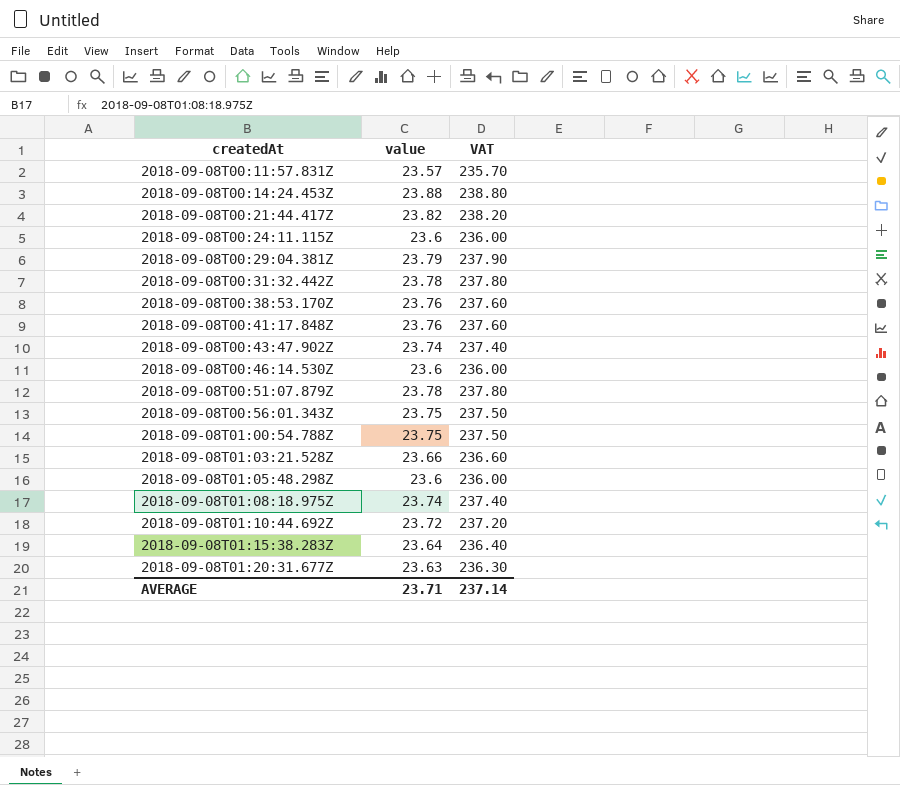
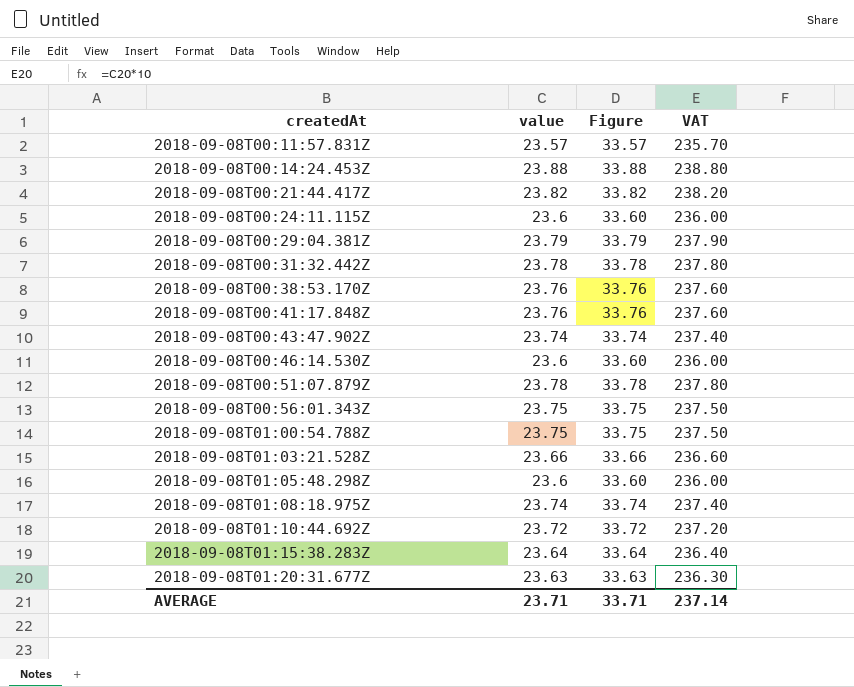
column Figure | formula: none -> [value] + 10

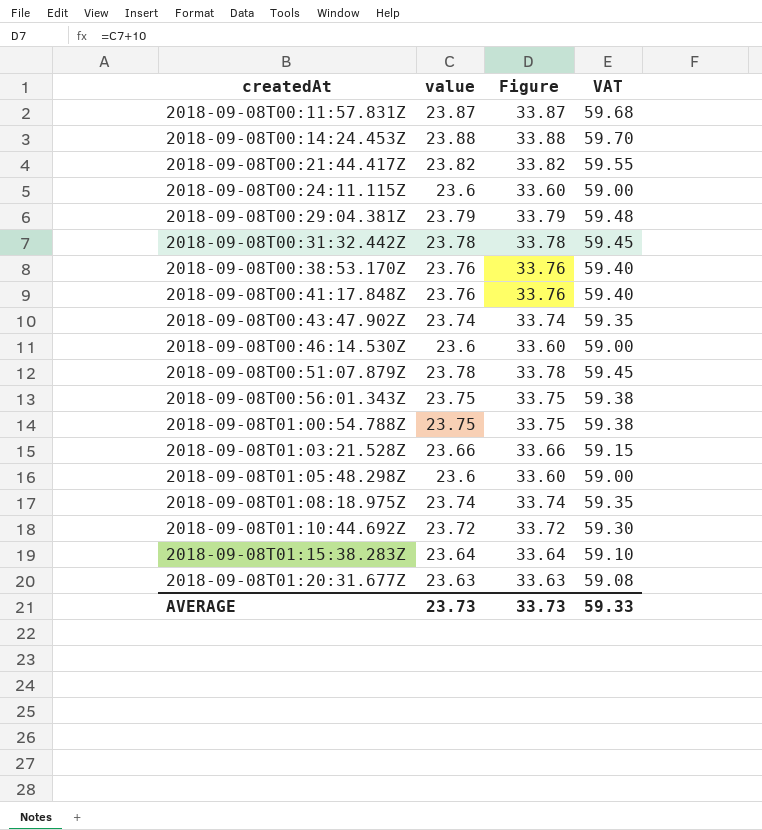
column VAT | formula: [value] * 10 -> [value] * 2.5
2018-09-08T00:11:57.831Z | value: 23.57 -> 23.87
2018-09-08T00:11:57.831Z | Figure: 33.57 -> 33.87
AVERAGE | value: 23.71 -> 23.73
AVERAGE | Figure: 33.71 -> 33.73
AVERAGE | VAT: 237.14 -> 59.33

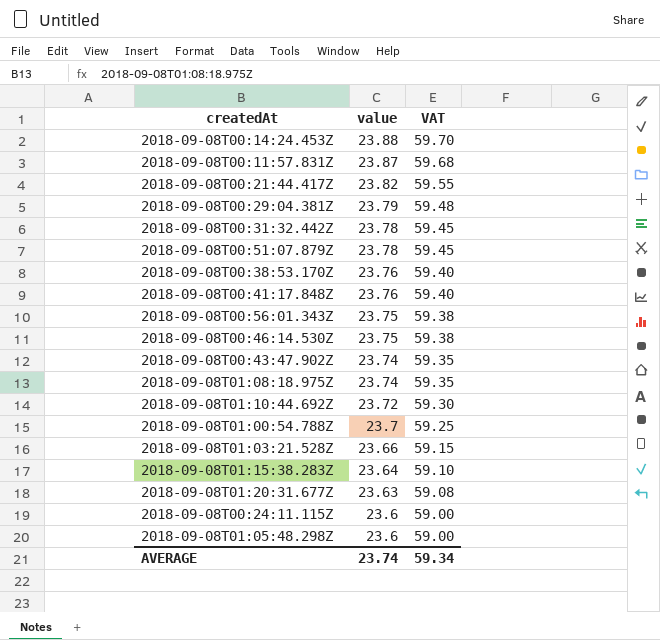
row order: createdAt ascending -> value descending
column Figure | formula: [value] + 10 -> none
2018-09-08T00:46:14.530Z | value: 23.6 -> 23.75
2018-09-08T00:46:14.530Z | VAT: 59.00 -> 59.38
2018-09-08T01:00:54.788Z | value: 23.75 -> 23.7
2018-09-08T01:00:54.788Z | VAT: 59.38 -> 59.25
AVERAGE | value: 23.73 -> 23.74
AVERAGE | VAT: 59.33 -> 59.34

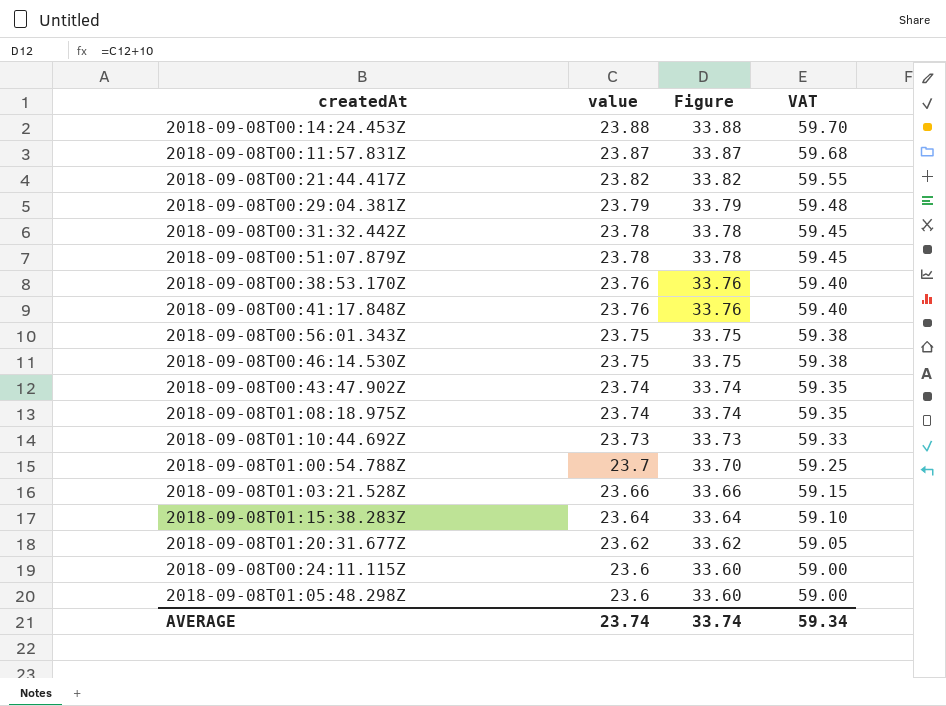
column Figure | formula: none -> [value] + 10
2018-09-08T01:10:44.692Z | value: 23.72 -> 23.73
2018-09-08T01:10:44.692Z | VAT: 59.30 -> 59.33
2018-09-08T01:20:31.677Z | value: 23.63 -> 23.62
2018-09-08T01:20:31.677Z | VAT: 59.08 -> 59.05

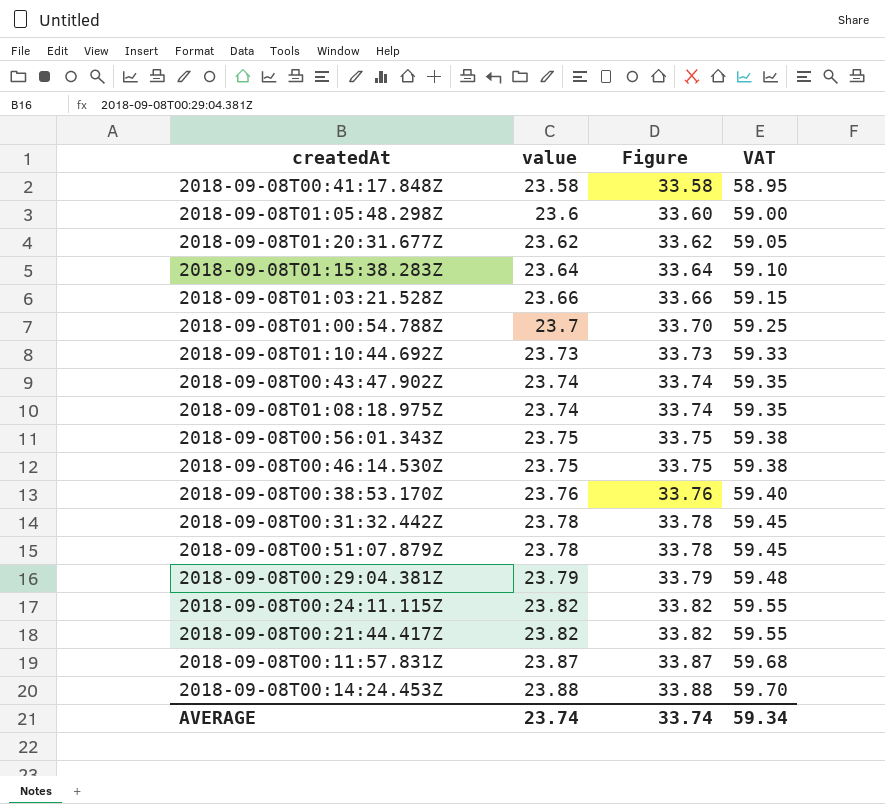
row order: value descending -> value ascending
2018-09-08T00:41:17.848Z | value: 23.76 -> 23.58
2018-09-08T00:41:17.848Z | Figure: 33.76 -> 33.58
2018-09-08T00:41:17.848Z | VAT: 59.40 -> 58.95
2018-09-08T00:24:11.115Z | value: 23.6 -> 23.82
2018-09-08T00:24:11.115Z | Figure: 33.60 -> 33.82
2018-09-08T00:24:11.115Z | VAT: 59.00 -> 59.55

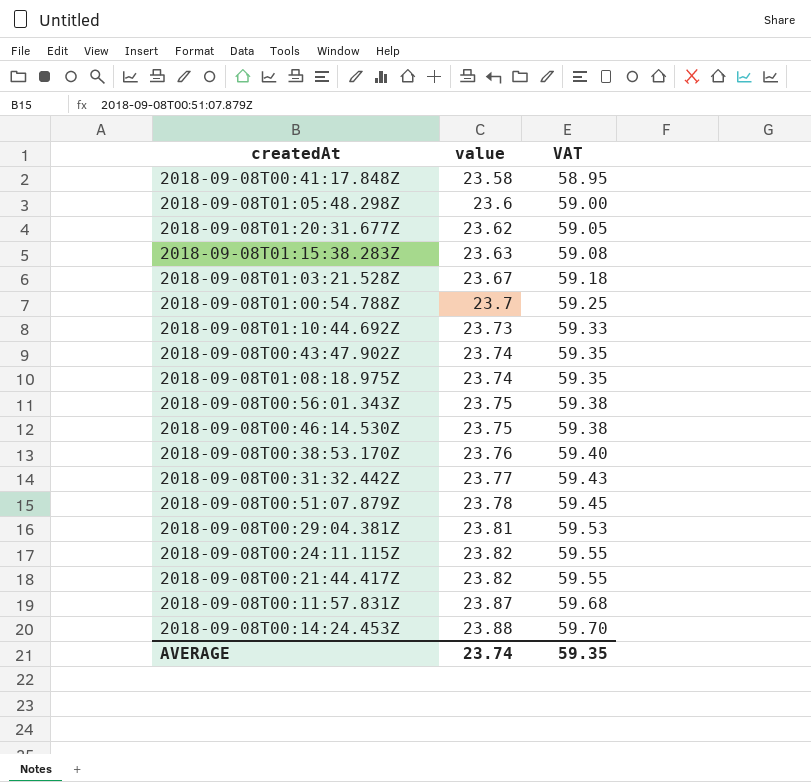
column Figure | formula: [value] + 10 -> none
2018-09-08T01:15:38.283Z | value: 23.64 -> 23.63
2018-09-08T01:15:38.283Z | VAT: 59.10 -> 59.08
2018-09-08T01:03:21.528Z | value: 23.66 -> 23.67
2018-09-08T01:03:21.528Z | VAT: 59.15 -> 59.18
2018-09-08T00:31:32.442Z | value: 23.78 -> 23.77
2018-09-08T00:31:32.442Z | VAT: 59.45 -> 59.43
2018-09-08T00:29:04.381Z | value: 23.79 -> 23.81
2018-09-08T00:29:04.381Z | VAT: 59.48 -> 59.53
AVERAGE | VAT: 59.34 -> 59.35

